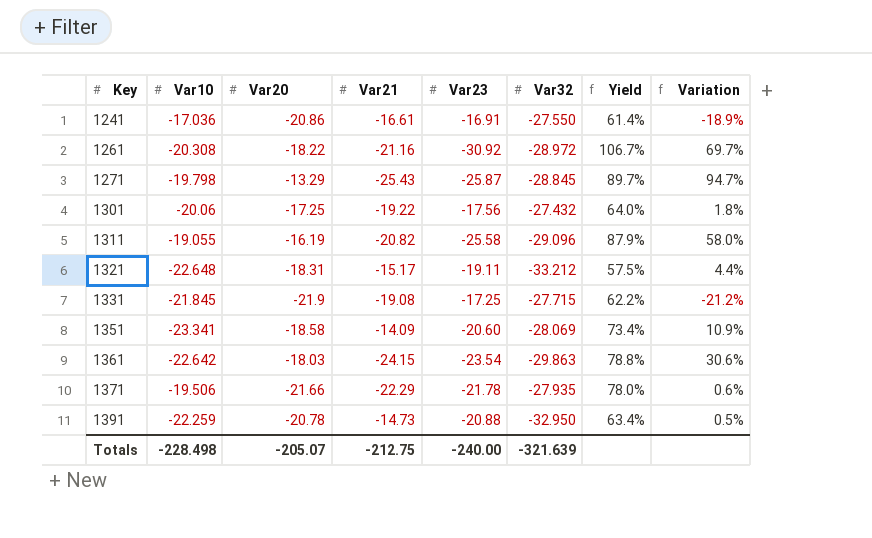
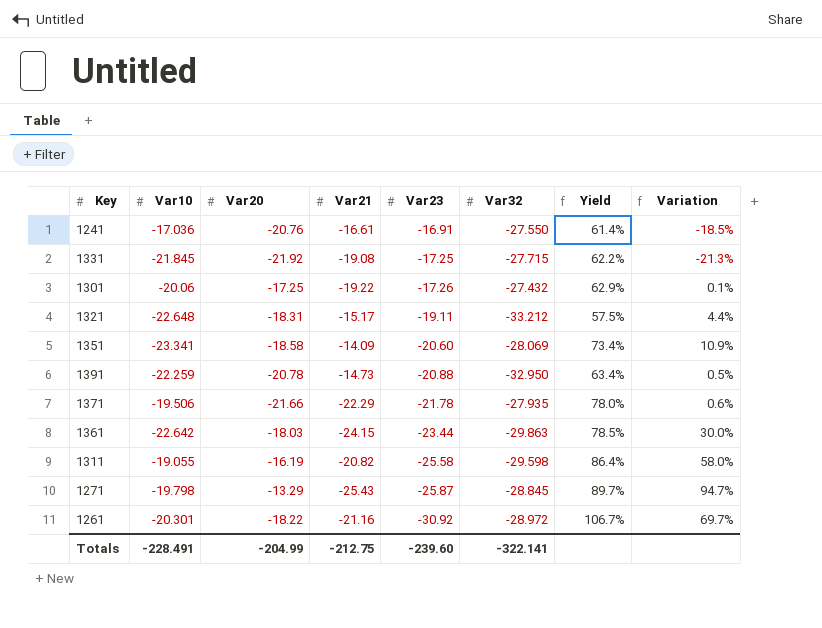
row order: Key ascending -> Var23 descending
1241 | Var20: -20.86 -> -20.76
1241 | Variation: -18.9% -> -18.5%
1331 | Var20: -21.9 -> -21.92
1331 | Variation: -21.2% -> -21.3%
1301 | Var23: -17.56 -> -17.26
1301 | Yield: 64.0% -> 62.9%
1301 | Variation: 1.8% -> 0.1%
1361 | Var23: -23.54 -> -23.44
1361 | Yield: 78.8% -> 78.5%
1361 | Variation: 30.6% -> 30.0%
1311 | Var32: -29.096 -> -29.598
1311 | Yield: 87.9% -> 86.4%
1261 | Var10: -20.308 -> -20.301
Totals | Var10: -228.498 -> -228.491
Totals | Var20: -205.07 -> -204.99
Totals | Var23: -240.00 -> -239.60
Totals | Var32: -321.639 -> -322.141

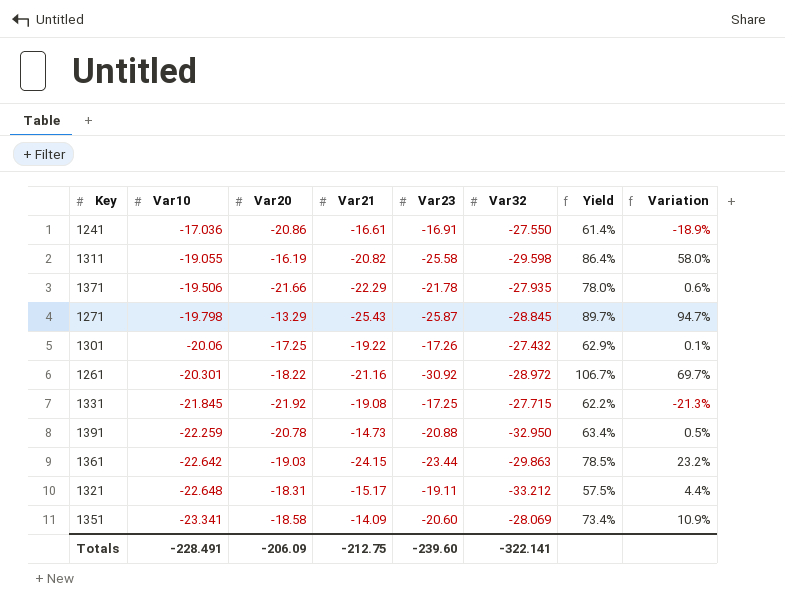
row order: Var23 descending -> Var10 descending
1241 | Var20: -20.76 -> -20.86
1241 | Variation: -18.5% -> -18.9%
1361 | Var20: -18.03 -> -19.03
1361 | Variation: 30.0% -> 23.2%
Totals | Var20: -204.99 -> -206.09

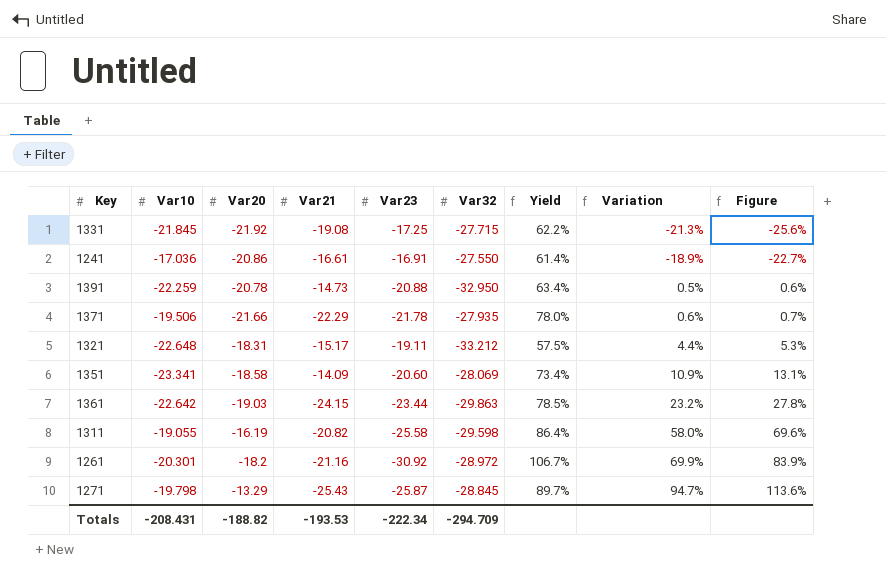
row order: Var10 descending -> Variation ascending
column Figure | formula: none -> [Variation] * 1.2
row 1301: -20.06 | -17.25 | -19.22 | -17.26 | -27.432 | 62.9% | 0.1% -> none
1261 | Var20: -18.22 -> -18.2
1261 | Variation: 69.7% -> 69.9%
Totals | Var10: -228.491 -> -208.431
Totals | Var20: -206.09 -> -188.82
Totals | Var21: -212.75 -> -193.53
Totals | Var23: -239.60 -> -222.34
Totals | Var32: -322.141 -> -294.709

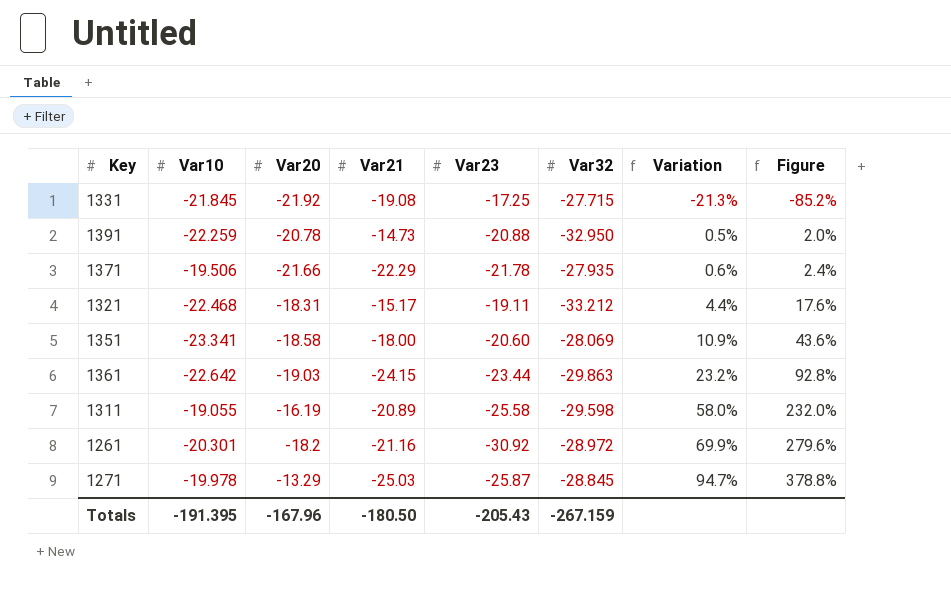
column Yield | formula: [Var23] / [Var32] -> none
column Figure | formula: [Variation] * 1.2 -> [Variation] * 4
row 1241: -17.036 | -20.86 | -16.61 | -16.91 | -27.550 | 61.4% | -18.9% | -22.7% -> none
1321 | Var10: -22.648 -> -22.468
1351 | Var21: -14.09 -> -18.00
1311 | Var21: -20.82 -> -20.89
1271 | Var10: -19.798 -> -19.978
1271 | Var21: -25.43 -> -25.03
Totals | Var10: -208.431 -> -191.395
Totals | Var20: -188.82 -> -167.96
Totals | Var21: -193.53 -> -180.50
Totals | Var23: -222.34 -> -205.43
Totals | Var32: -294.709 -> -267.159

